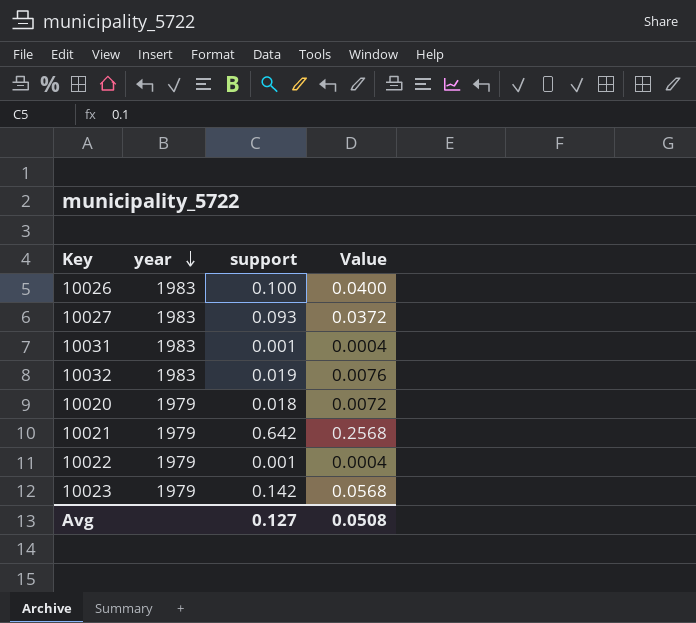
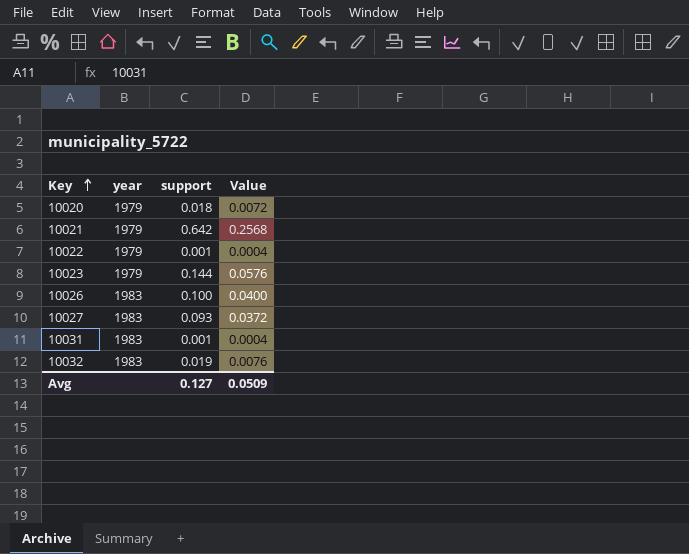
row order: year descending -> Key ascending
10023 | support: 0.142 -> 0.144
10023 | Value: 0.0568 -> 0.0576
Avg | Value: 0.0508 -> 0.0509

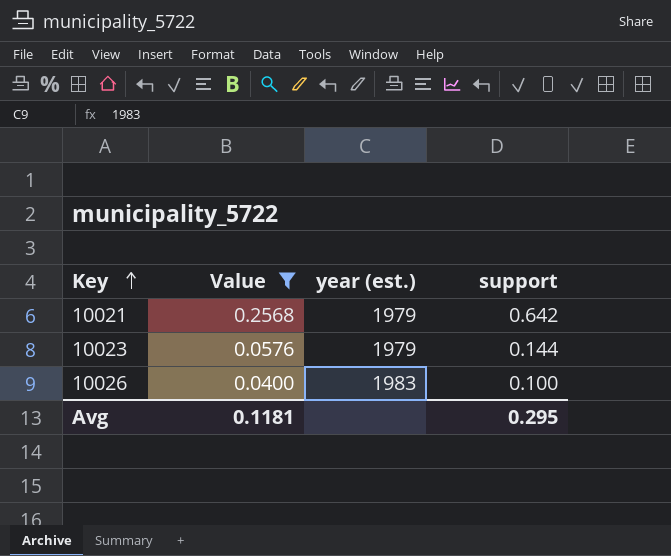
filter: none -> Value >= 0.0400
column Value | position: 4 -> 2
column name: year -> year (est.)
Avg | Value: 0.0509 -> 0.1181
Avg | support: 0.127 -> 0.295

